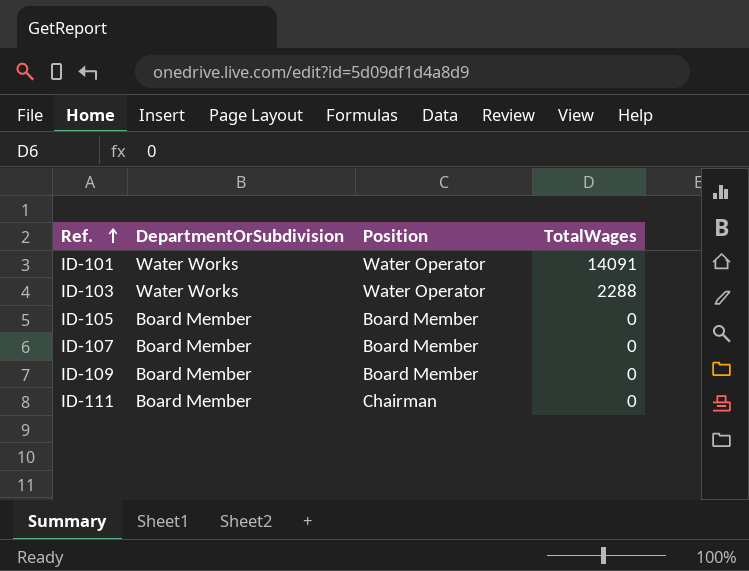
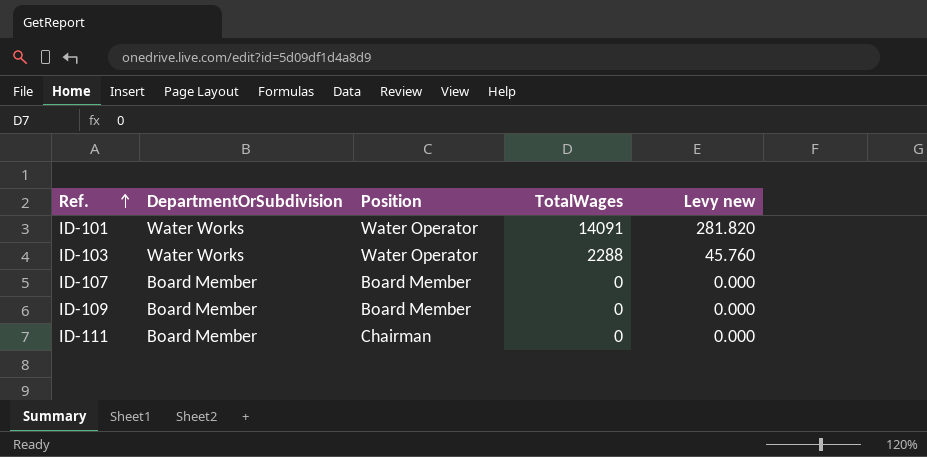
column Levy new | formula: none -> [TotalWages] * 0.02
row ID-105: Board Member | Board Member | 0 -> none

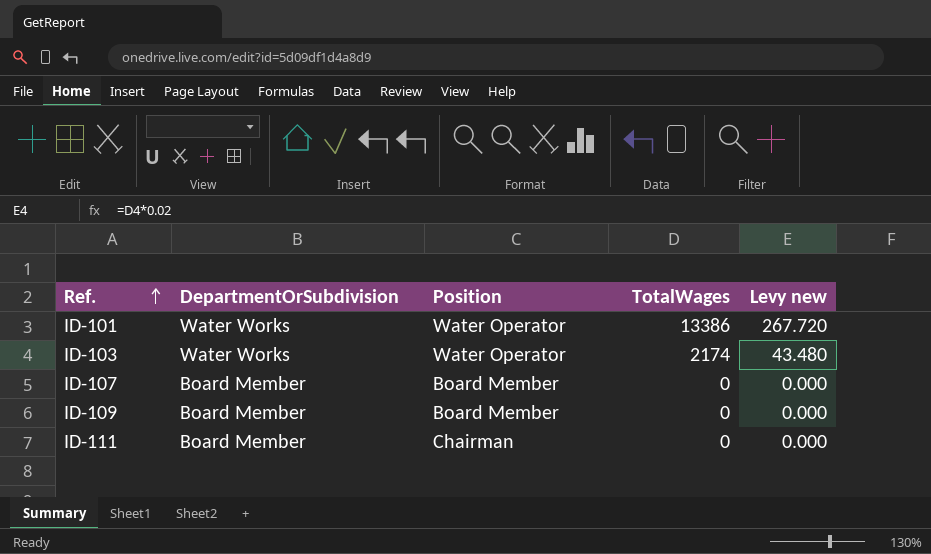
ID-101 | TotalWages: 14091 -> 13386
ID-101 | Levy new: 281.820 -> 267.720
ID-103 | TotalWages: 2288 -> 2174
ID-103 | Levy new: 45.760 -> 43.480

